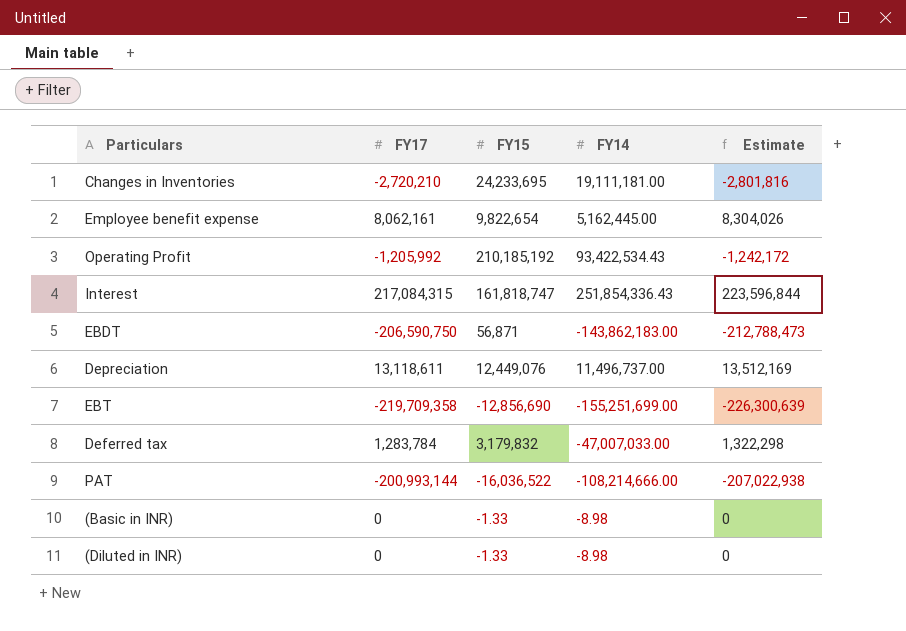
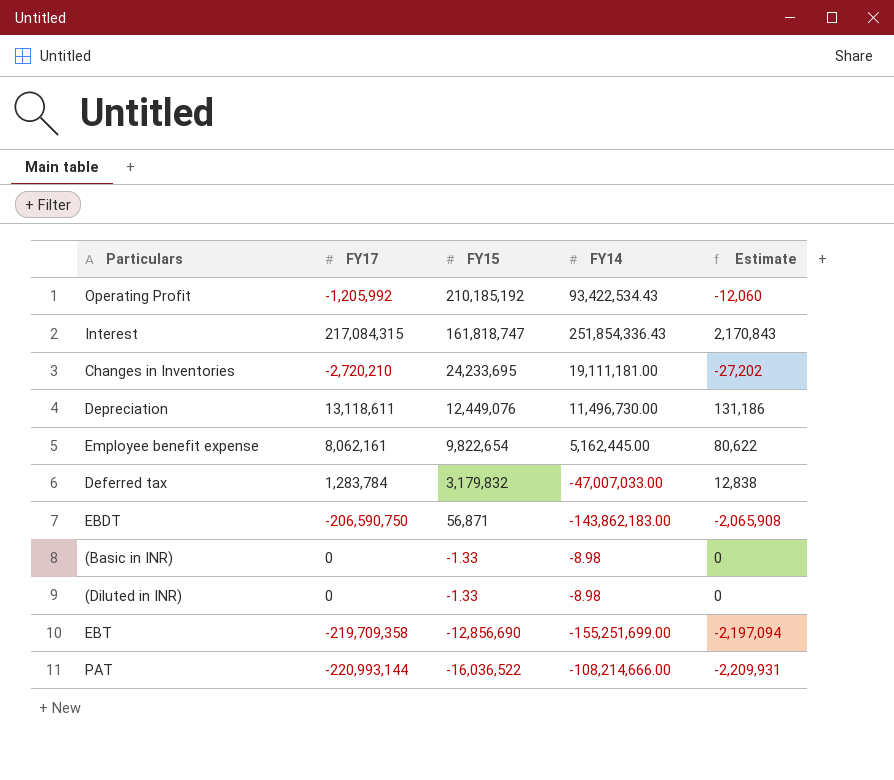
row order: none -> FY15 descending
column Estimate | formula: [FY17] * 1.03 -> [FY17] * 0.01
Depreciation | FY14: 11,496,737.00 -> 11,496,730.00
PAT | FY17: -200,993,144 -> -220,993,144

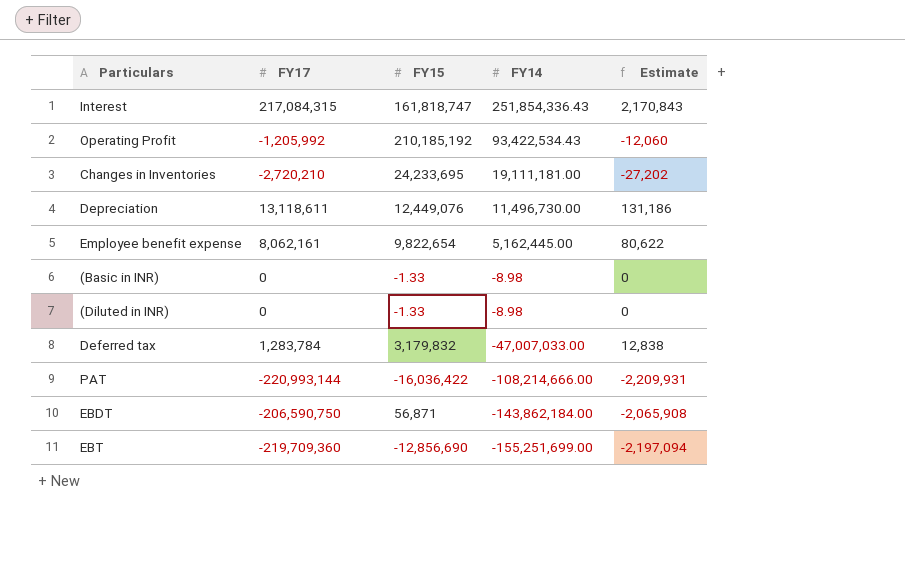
row order: FY15 descending -> FY14 descending
PAT | FY15: -16,036,522 -> -16,036,422
EBDT | FY14: -143,862,183.00 -> -143,862,184.00
EBT | FY17: -219,709,358 -> -219,709,360

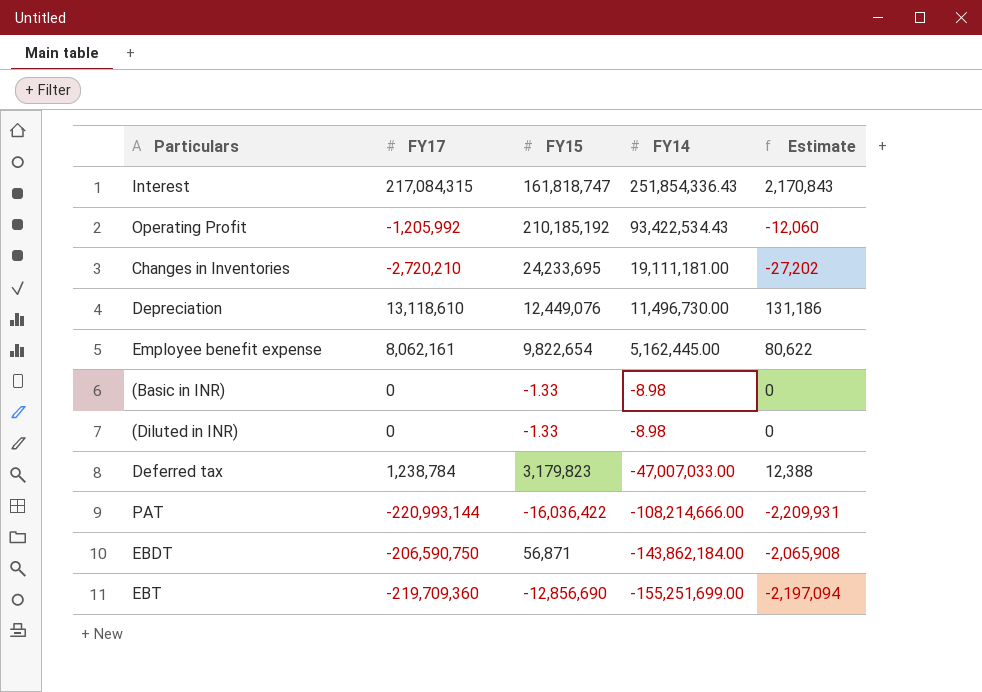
Depreciation | FY17: 13,118,611 -> 13,118,610
Deferred tax | FY17: 1,283,784 -> 1,238,784
Deferred tax | FY15: 3,179,832 -> 3,179,823
Deferred tax | Estimate: 12,838 -> 12,388

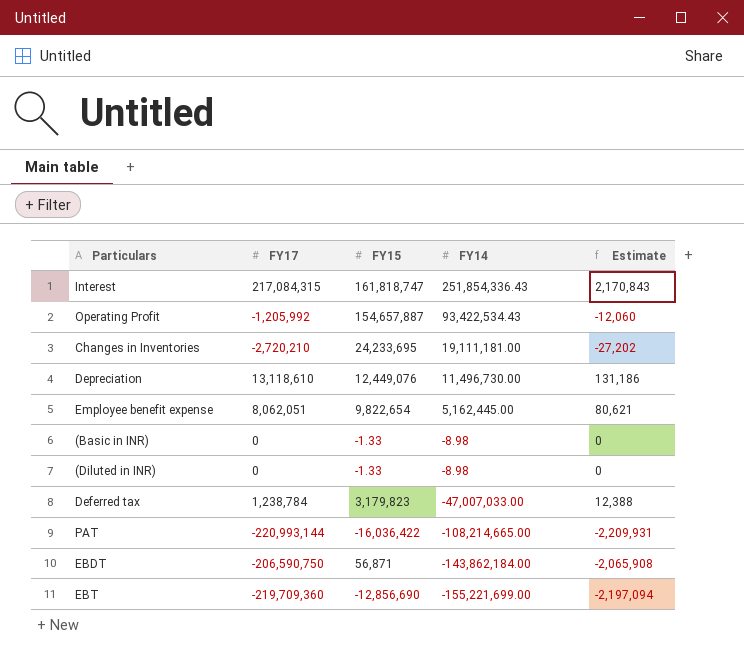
Operating Profit | FY15: 210,185,192 -> 154,657,887
Employee benefit expense | FY17: 8,062,161 -> 8,062,051
Employee benefit expense | Estimate: 80,622 -> 80,621
PAT | FY14: -108,214,666.00 -> -108,214,665.00
EBT | FY14: -155,251,699.00 -> -155,221,699.00

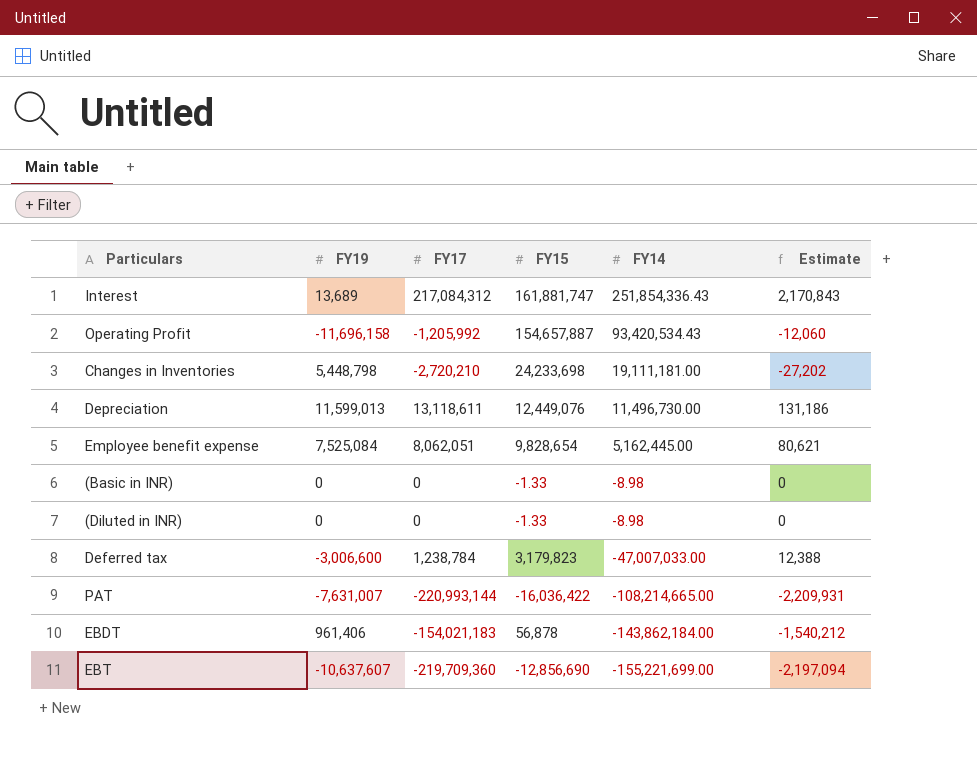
column FY19 | position: none -> 2
Interest | FY17: 217,084,315 -> 217,084,312
Interest | FY15: 161,818,747 -> 161,881,747
Operating Profit | FY14: 93,422,534.43 -> 93,420,534.43
Changes in Inventories | FY15: 24,233,695 -> 24,233,698
Depreciation | FY17: 13,118,610 -> 13,118,611
Employee benefit expense | FY15: 9,822,654 -> 9,828,654
EBDT | FY17: -206,590,750 -> -154,021,183
EBDT | FY15: 56,871 -> 56,878
EBDT | Estimate: -2,065,908 -> -1,540,212

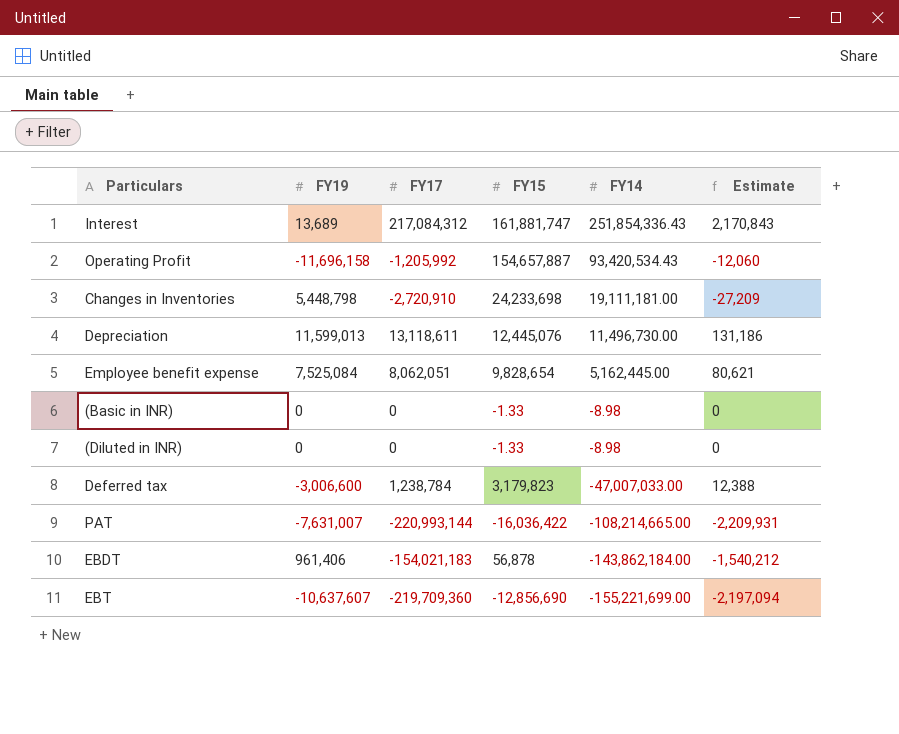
Changes in Inventories | FY17: -2,720,210 -> -2,720,910
Changes in Inventories | Estimate: -27,202 -> -27,209
Depreciation | FY15: 12,449,076 -> 12,445,076

